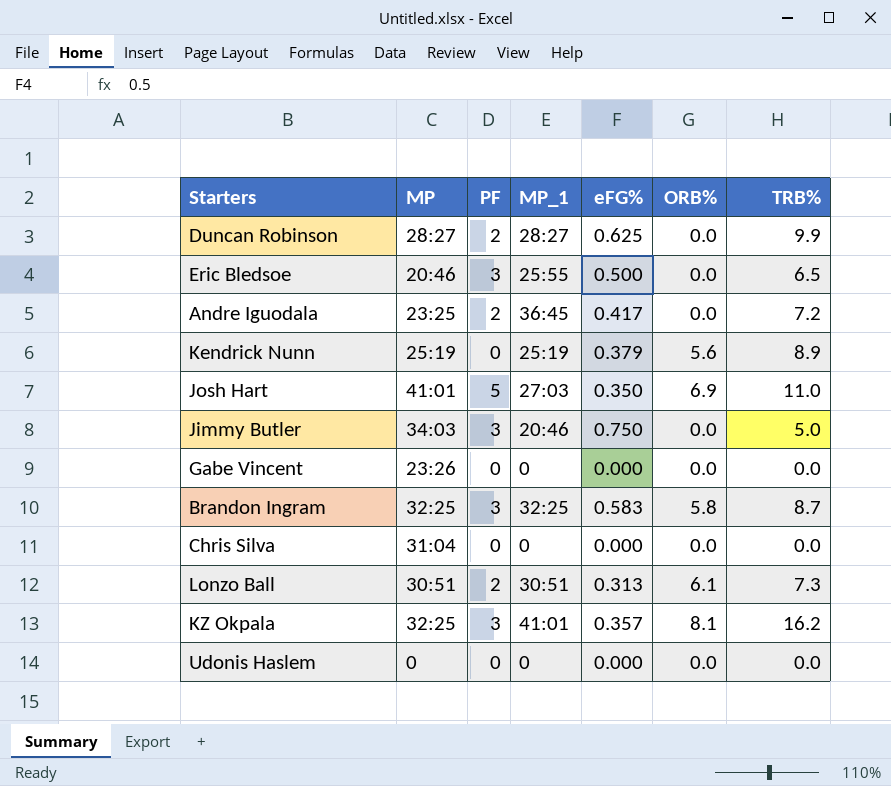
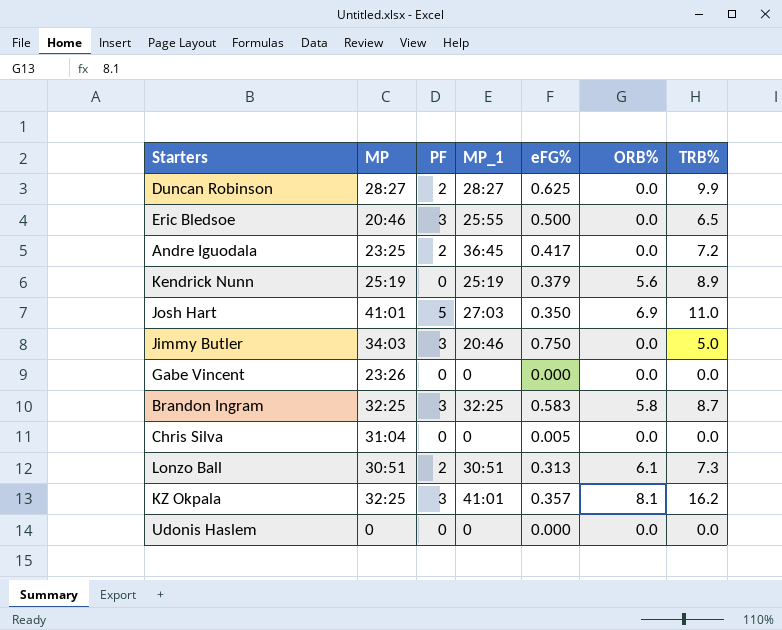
Chris Silva | eFG%: 0.000 -> 0.005

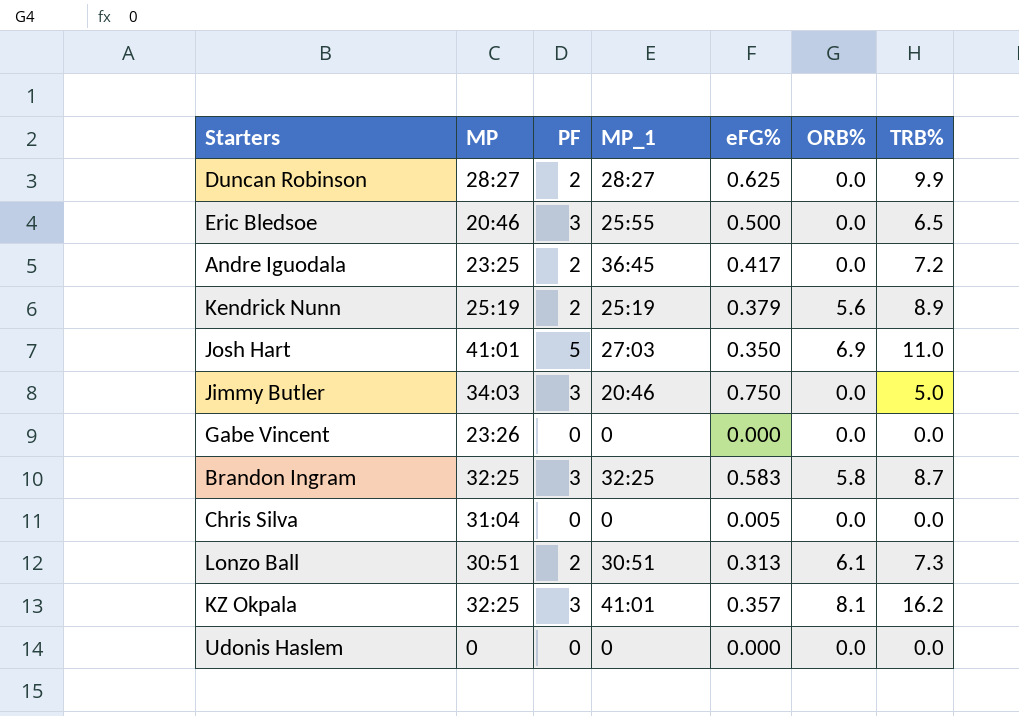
Kendrick Nunn | PF: 0 -> 2

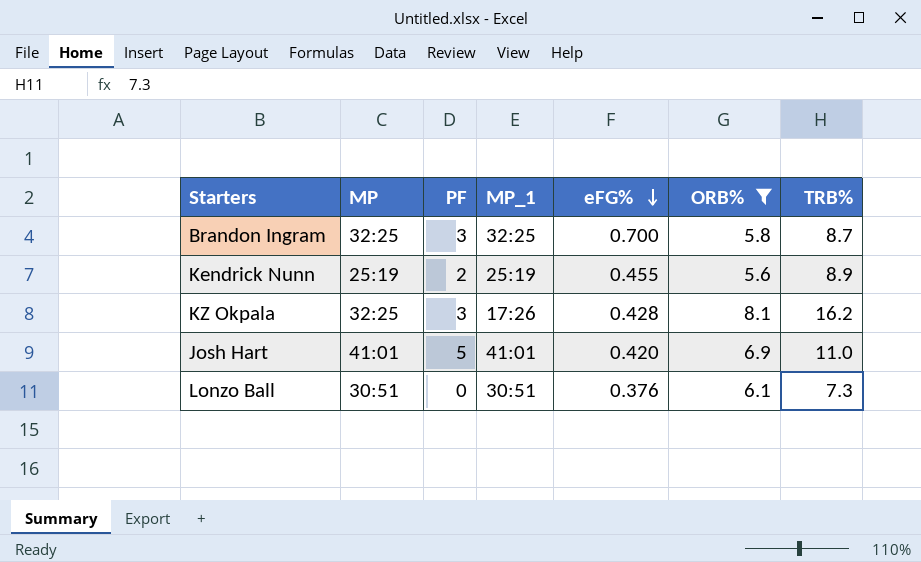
filter: none -> ORB% != 0.0
row order: none -> eFG% descending
Brandon Ingram | eFG%: 0.583 -> 0.700
Kendrick Nunn | eFG%: 0.379 -> 0.455
KZ Okpala | MP_1: 41:01 -> 17:26
KZ Okpala | eFG%: 0.357 -> 0.428
Josh Hart | MP_1: 27:03 -> 41:01
Josh Hart | eFG%: 0.350 -> 0.420
Lonzo Ball | PF: 2 -> 0
Lonzo Ball | eFG%: 0.313 -> 0.376

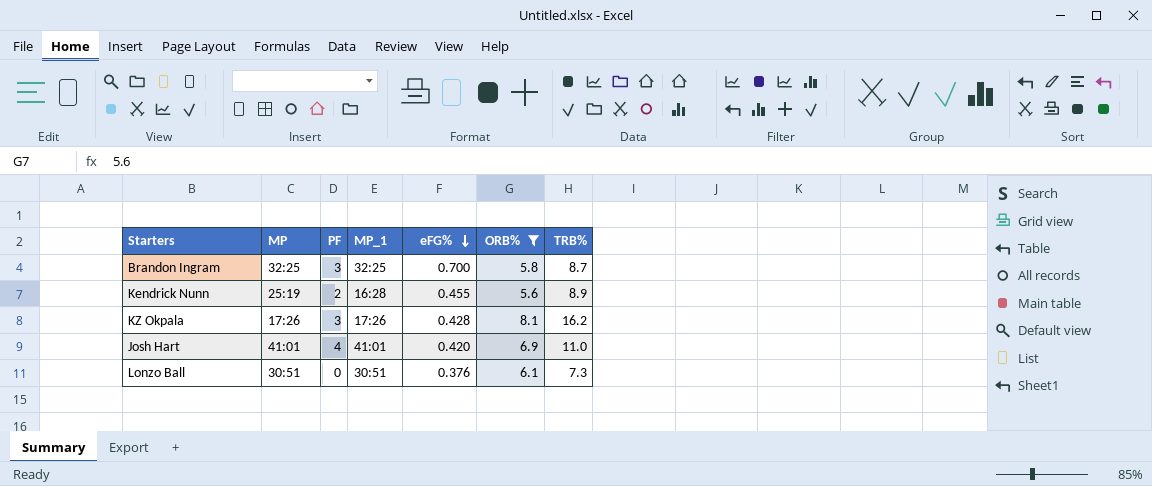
Kendrick Nunn | MP_1: 25:19 -> 16:28
KZ Okpala | MP: 32:25 -> 17:26
Josh Hart | PF: 5 -> 4

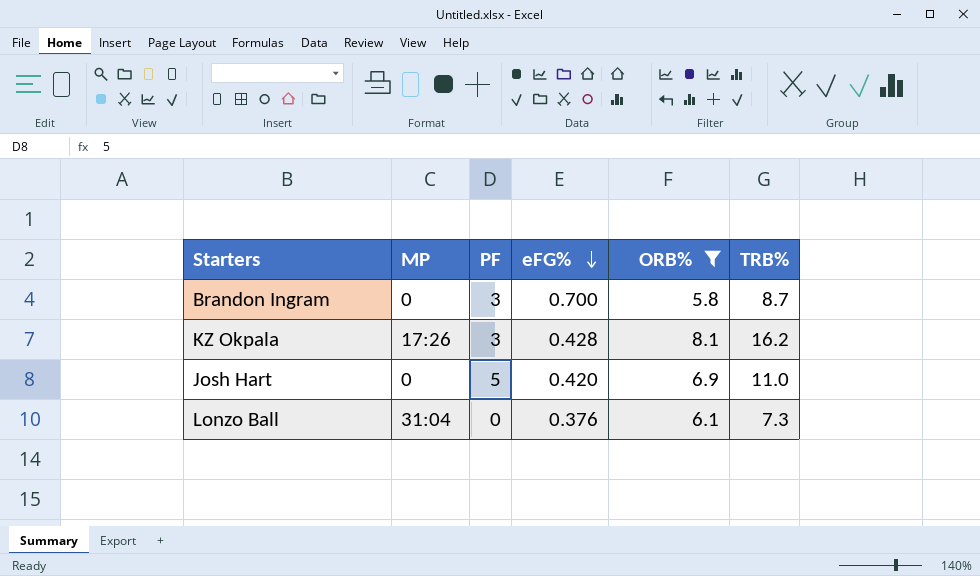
column MP_1 | position: 4 -> none
row Kendrick Nunn: 25:19 | 2 | 16:28 | 0.455 | 5.6 | 8.9 -> none
Brandon Ingram | MP: 32:25 -> 0
Josh Hart | MP: 41:01 -> 0
Josh Hart | PF: 4 -> 5
Lonzo Ball | MP: 30:51 -> 31:04

